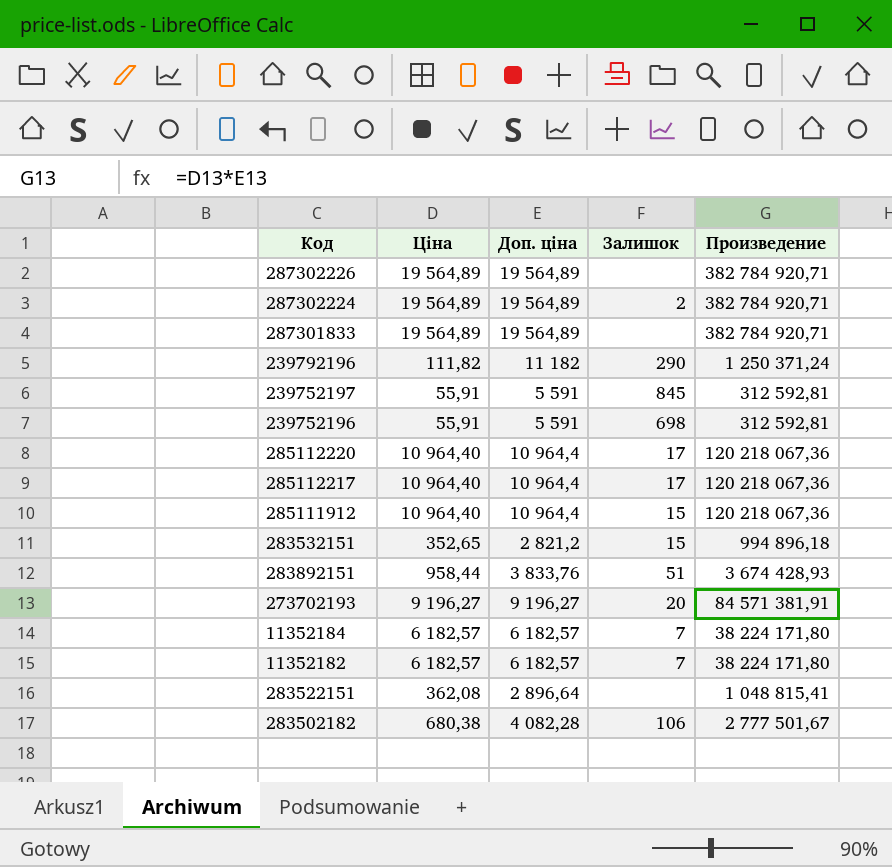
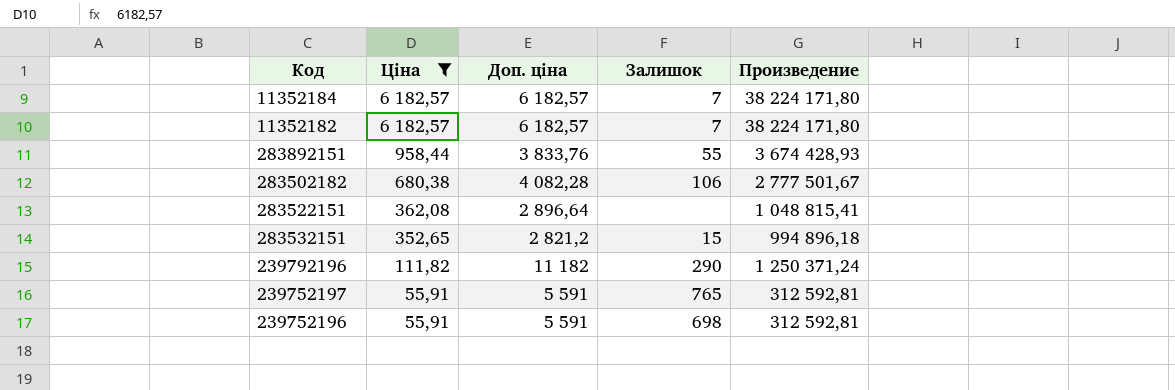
filter: none -> Ціна <= 6 182,57
row order: none -> Ціна descending
283892151 | Залишок: 51 -> 55
239752197 | Залишок: 845 -> 765

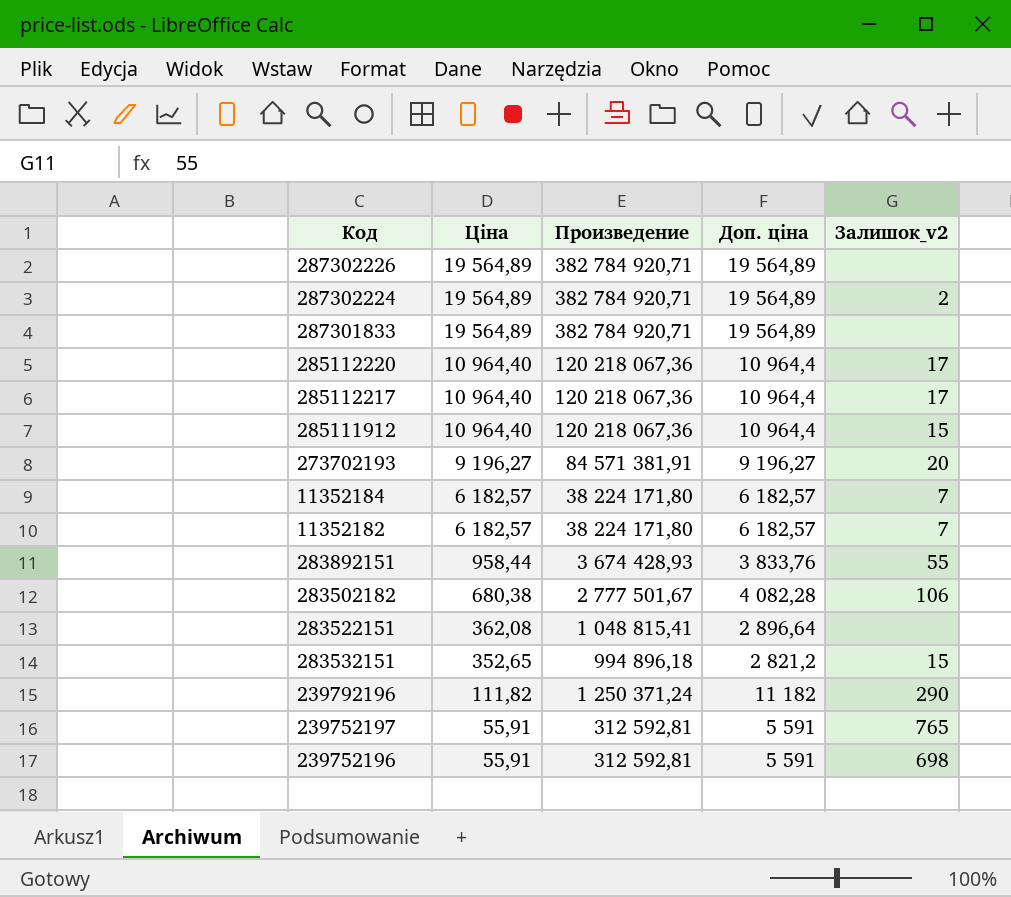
filter: Ціна <= 6 182,57 -> none
column Произведение | position: 5 -> 3
column name: Залишок -> Залишок_v2

